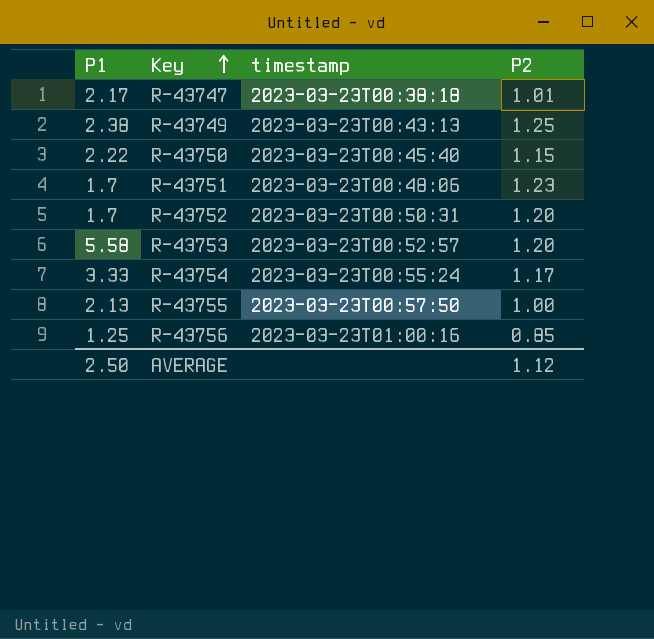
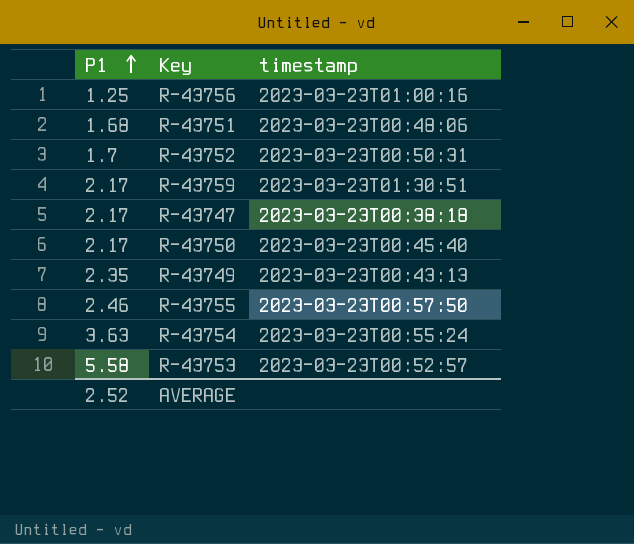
row order: Key ascending -> P1 ascending
column P2 | position: 4 -> none
R-43751 | P1: 1.7 -> 1.68
row R-43759: none -> 2.17 | 2023-03-23T01:30:51
R-43750 | P1: 2.22 -> 2.17
R-43749 | P1: 2.38 -> 2.35
R-43755 | P1: 2.13 -> 2.46
R-43754 | P1: 3.33 -> 3.63
AVERAGE | P1: 2.50 -> 2.52

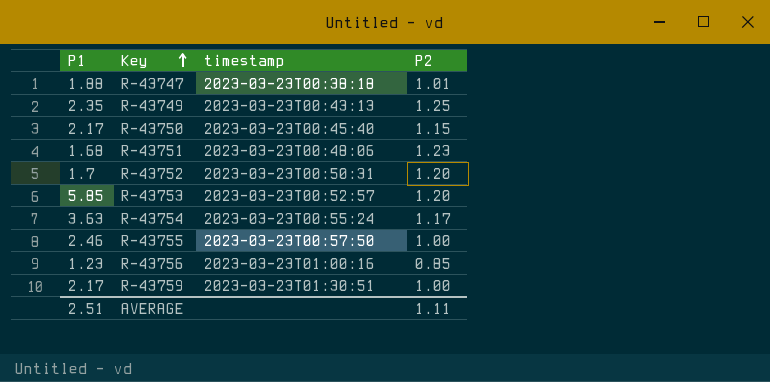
row order: P1 ascending -> Key ascending
column P2 | position: none -> 4
R-43747 | P1: 2.17 -> 1.88
R-43753 | P1: 5.58 -> 5.85
R-43756 | P1: 1.25 -> 1.23
AVERAGE | P1: 2.52 -> 2.51

